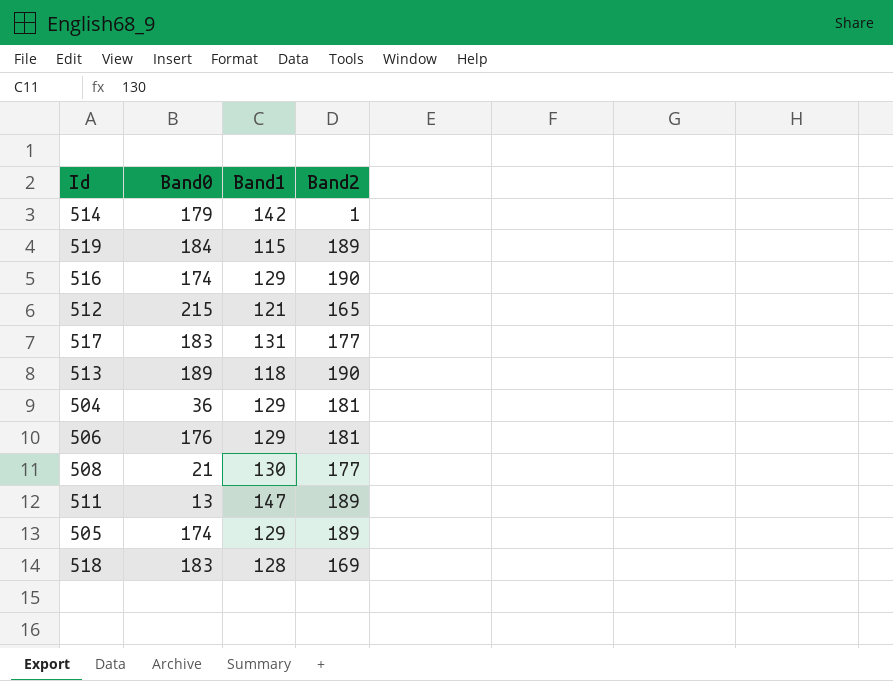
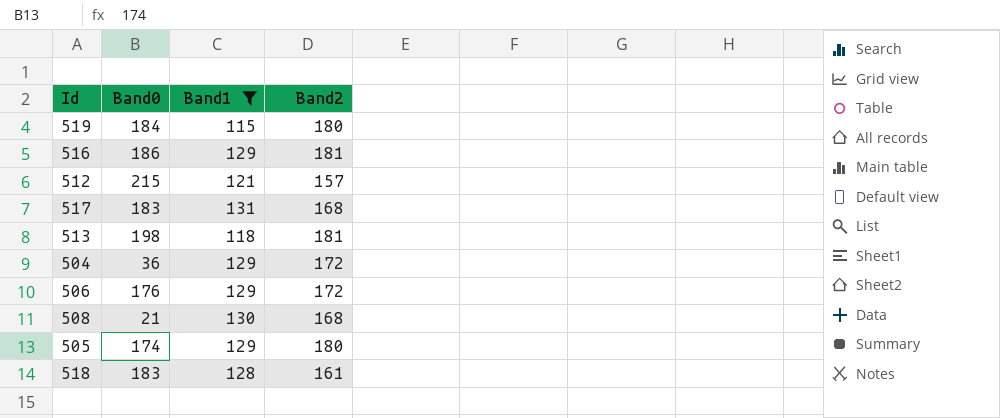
filter: none -> Band1 <= 131
519 | Band2: 189 -> 180
516 | Band0: 174 -> 186
516 | Band2: 190 -> 181
512 | Band2: 165 -> 157
517 | Band2: 177 -> 168
513 | Band0: 189 -> 198
513 | Band2: 190 -> 181
504 | Band2: 181 -> 172
506 | Band2: 181 -> 172
508 | Band2: 177 -> 168
505 | Band2: 189 -> 180
518 | Band2: 169 -> 161

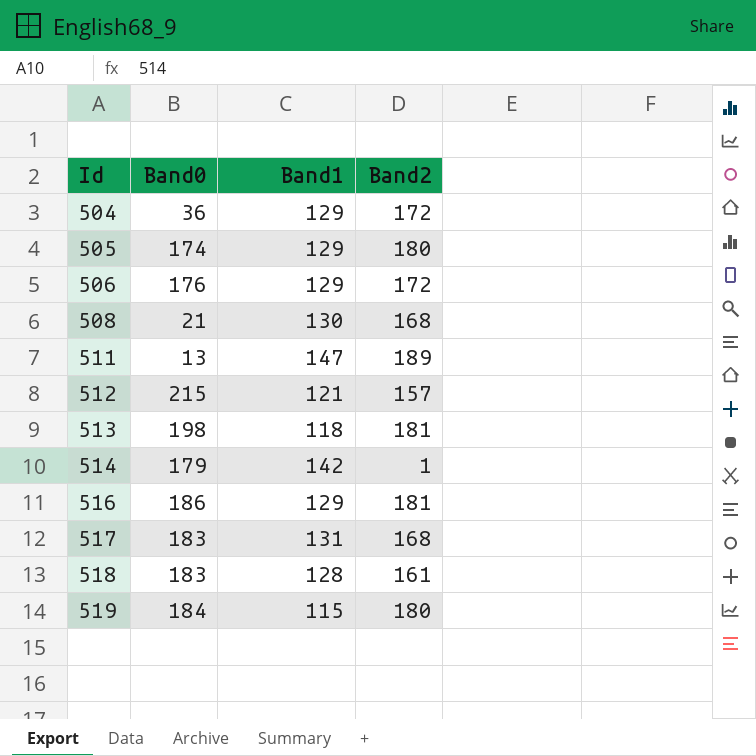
filter: Band1 <= 131 -> none
row order: none -> Id ascending

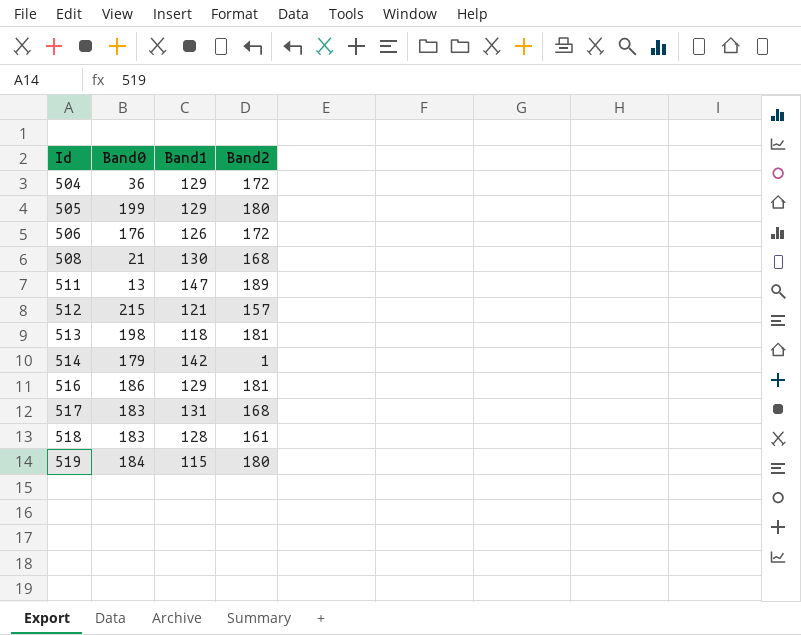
505 | Band0: 174 -> 199
506 | Band1: 129 -> 126

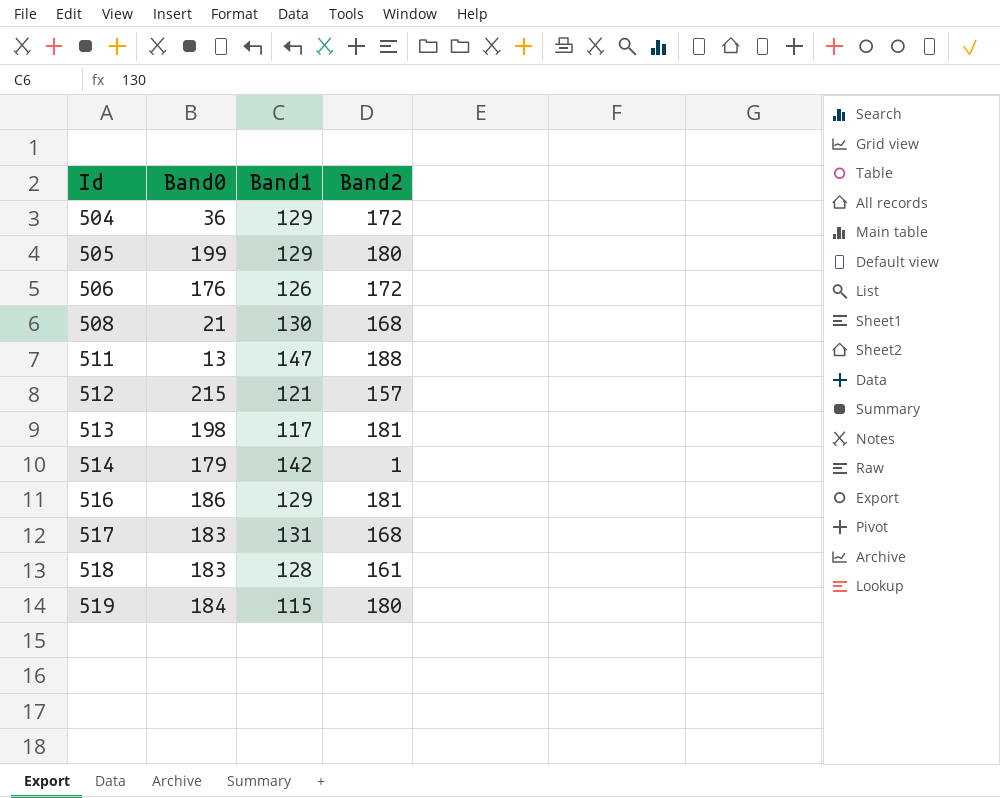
511 | Band2: 189 -> 188
513 | Band1: 118 -> 117

